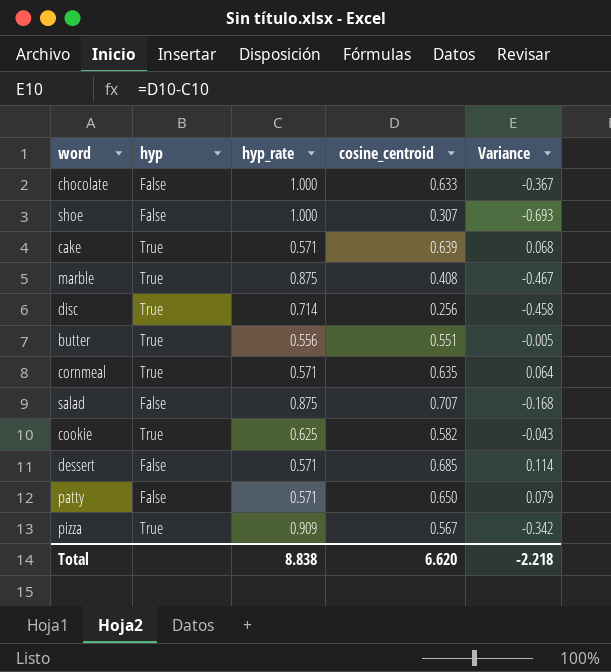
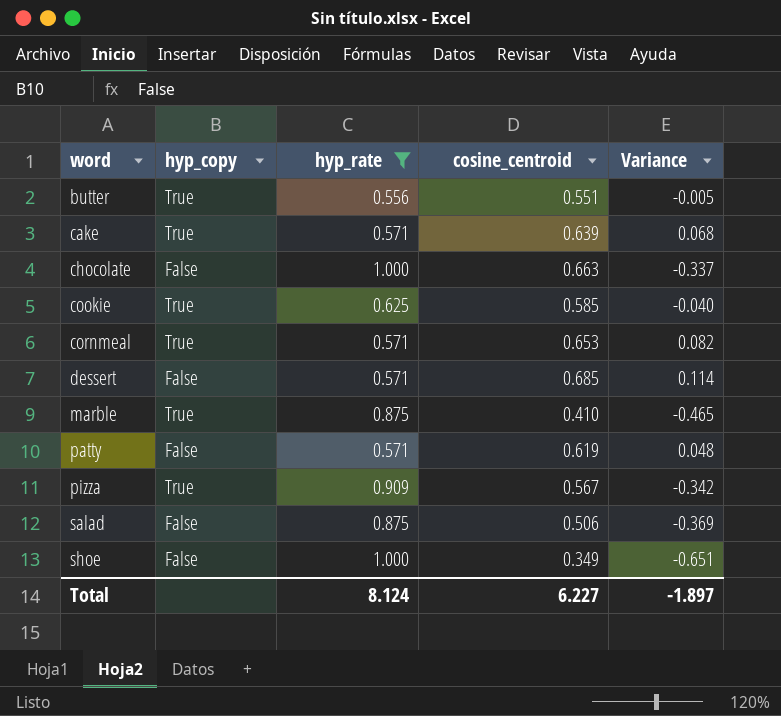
filter: none -> hyp_rate != 0.714
row order: none -> word ascending
column name: hyp -> hyp_copy
chocolate | cosine_centroid: 0.633 -> 0.663
chocolate | Variance: -0.367 -> -0.337
cookie | cosine_centroid: 0.582 -> 0.585
cookie | Variance: -0.043 -> -0.040
cornmeal | cosine_centroid: 0.635 -> 0.653
cornmeal | Variance: 0.064 -> 0.082
marble | cosine_centroid: 0.408 -> 0.410
marble | Variance: -0.467 -> -0.465
patty | cosine_centroid: 0.650 -> 0.619
patty | Variance: 0.079 -> 0.048
salad | cosine_centroid: 0.707 -> 0.506
salad | Variance: -0.168 -> -0.369
shoe | cosine_centroid: 0.307 -> 0.349
shoe | Variance: -0.693 -> -0.651
Total | hyp_rate: 8.838 -> 8.124
Total | cosine_centroid: 6.620 -> 6.227
Total | Variance: -2.218 -> -1.897

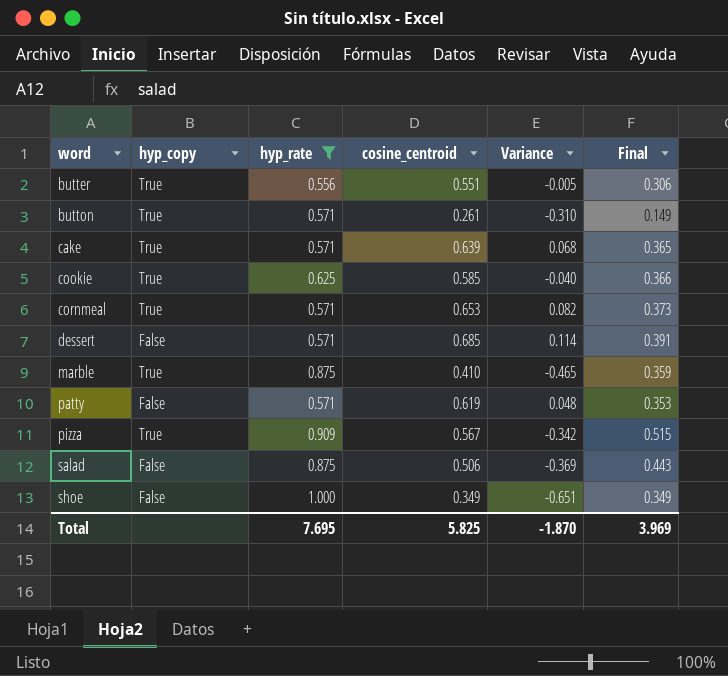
column Final | formula: none -> [hyp_rate] * [cosine_centroid]
row chocolate: False | 1.000 | 0.663 | -0.337 -> none
row button: none -> True | 0.571 | 0.261 | -0.310 | 0.149
Total | hyp_rate: 8.124 -> 7.695
Total | cosine_centroid: 6.227 -> 5.825
Total | Variance: -1.897 -> -1.870

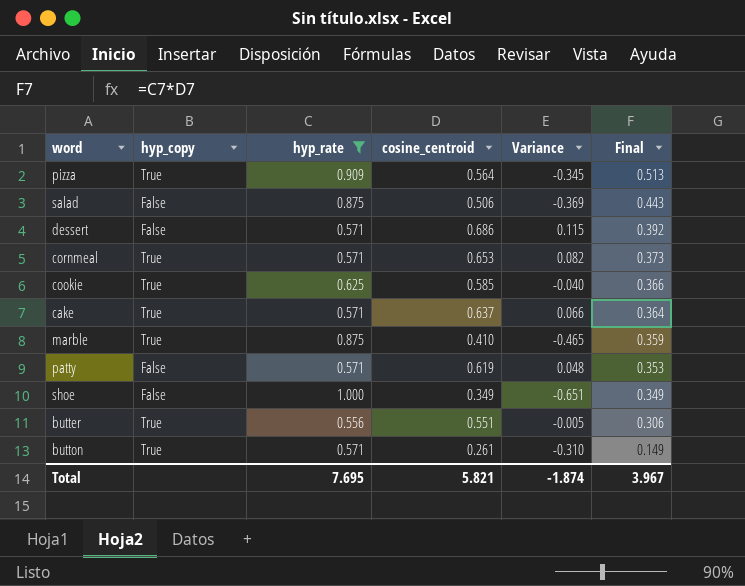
row order: word ascending -> Final descending
pizza | cosine_centroid: 0.567 -> 0.564
pizza | Variance: -0.342 -> -0.345
pizza | Final: 0.515 -> 0.513
dessert | cosine_centroid: 0.685 -> 0.686
dessert | Variance: 0.114 -> 0.115
dessert | Final: 0.391 -> 0.392
cake | cosine_centroid: 0.639 -> 0.637
cake | Variance: 0.068 -> 0.066
cake | Final: 0.365 -> 0.364
Total | cosine_centroid: 5.825 -> 5.821
Total | Variance: -1.870 -> -1.874
Total | Final: 3.969 -> 3.967

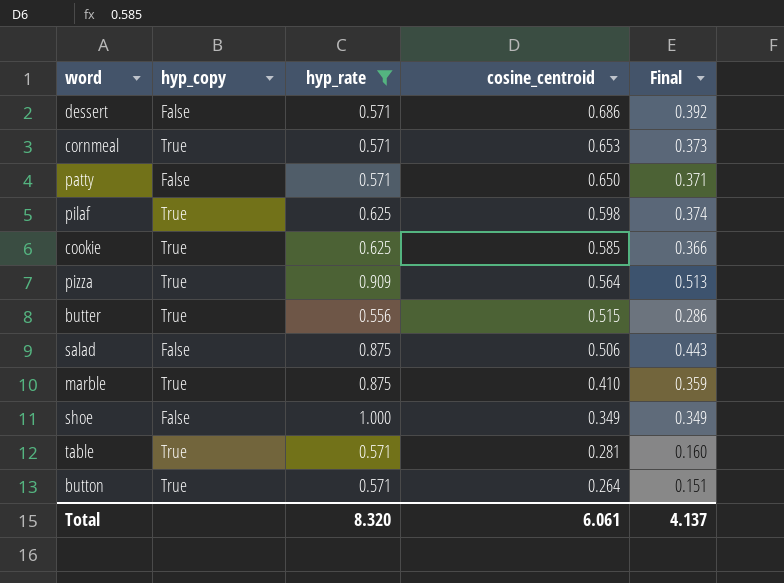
row order: Final descending -> cosine_centroid descending
column Variance | formula: [cosine_centroid] - [hyp_rate] -> none
row cake: True | 0.571 | 0.637 | 0.066 | 0.364 -> none
patty | cosine_centroid: 0.619 -> 0.650
patty | Final: 0.353 -> 0.371
row pilaf: none -> True | 0.625 | 0.598 | 0.374
butter | cosine_centroid: 0.551 -> 0.515
butter | Final: 0.306 -> 0.286
row table: none -> True | 0.571 | 0.281 | 0.160
button | cosine_centroid: 0.261 -> 0.264
button | Final: 0.149 -> 0.151
Total | hyp_rate: 7.695 -> 8.320
Total | cosine_centroid: 5.821 -> 6.061
Total | Final: 3.967 -> 4.137

